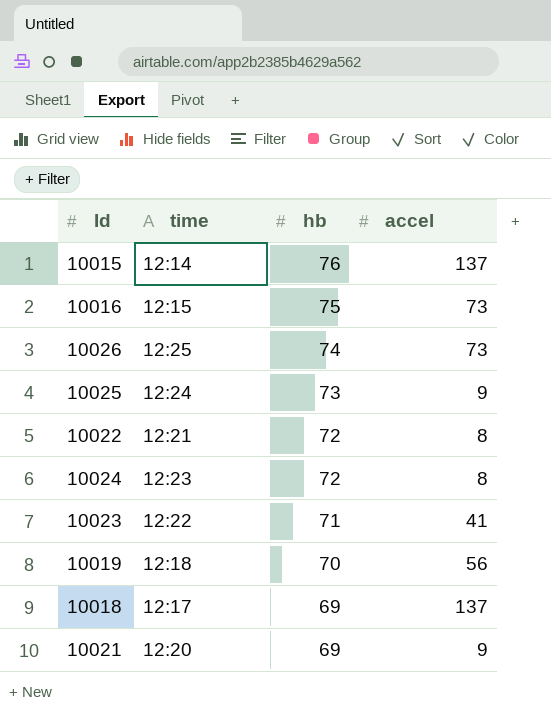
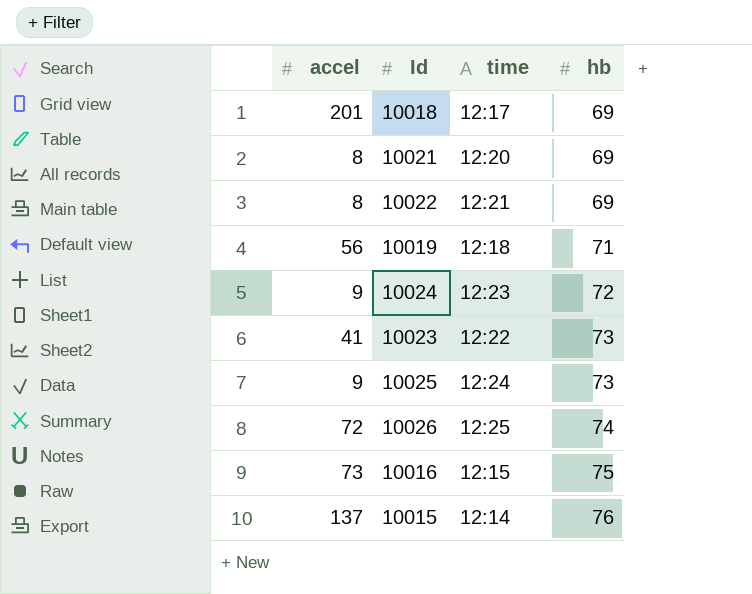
row order: hb descending -> hb ascending
column accel | position: 4 -> 1
10018 | accel: 137 -> 201
10021 | accel: 9 -> 8
10022 | hb: 72 -> 69
10019 | hb: 70 -> 71
10024 | accel: 8 -> 9
10023 | hb: 71 -> 73
10026 | accel: 73 -> 72

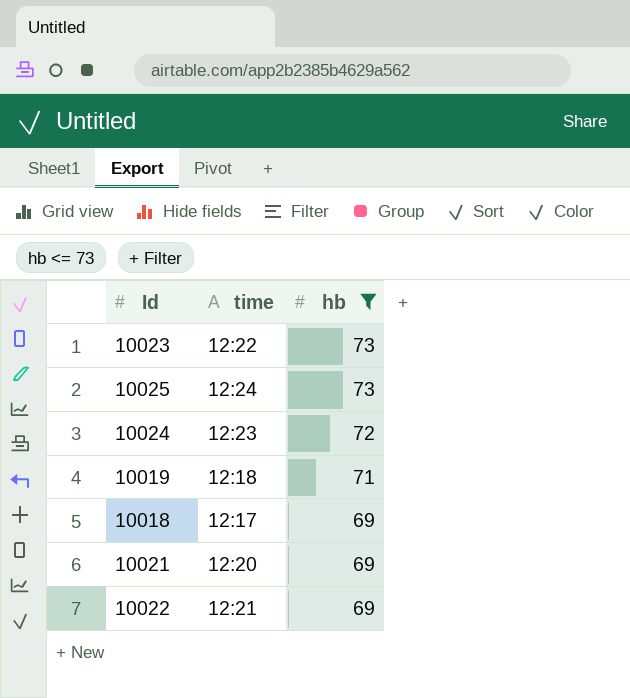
filter: none -> hb <= 73
row order: hb ascending -> hb descending
column accel | position: 1 -> none

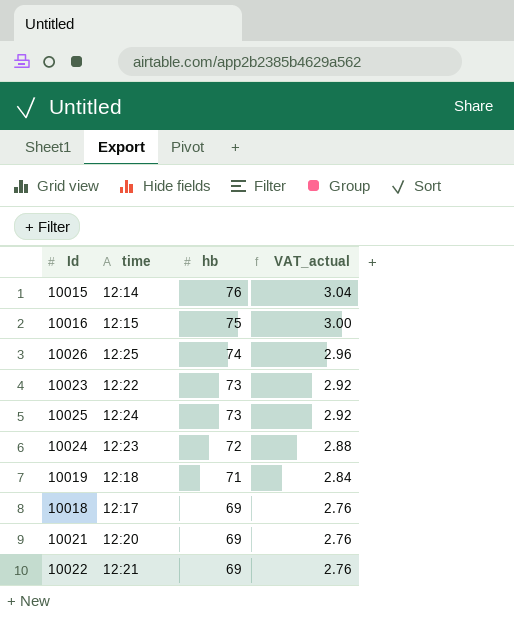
filter: hb <= 73 -> none
column VAT_actual | formula: none -> [hb] * 0.04

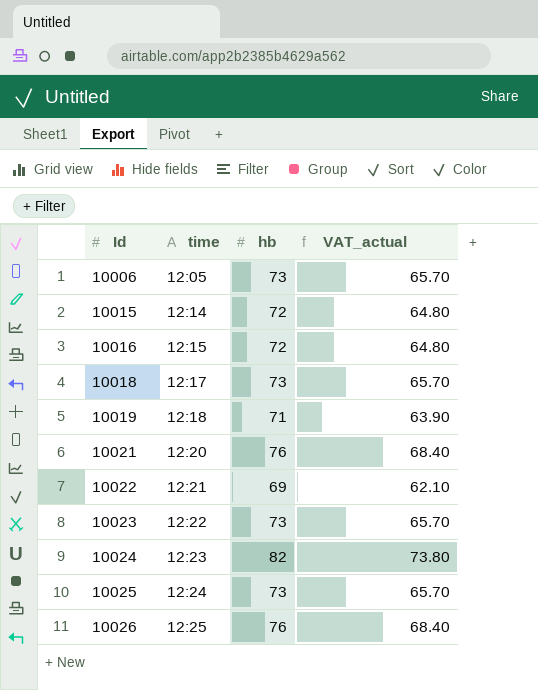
row order: hb descending -> Id ascending
column VAT_actual | formula: [hb] * 0.04 -> [hb] * 0.9
row 10006: none -> 12:05 | 73 | 65.70
10015 | hb: 76 -> 72
10016 | hb: 75 -> 72
10018 | hb: 69 -> 73
10021 | hb: 69 -> 76
10024 | hb: 72 -> 82
10026 | hb: 74 -> 76

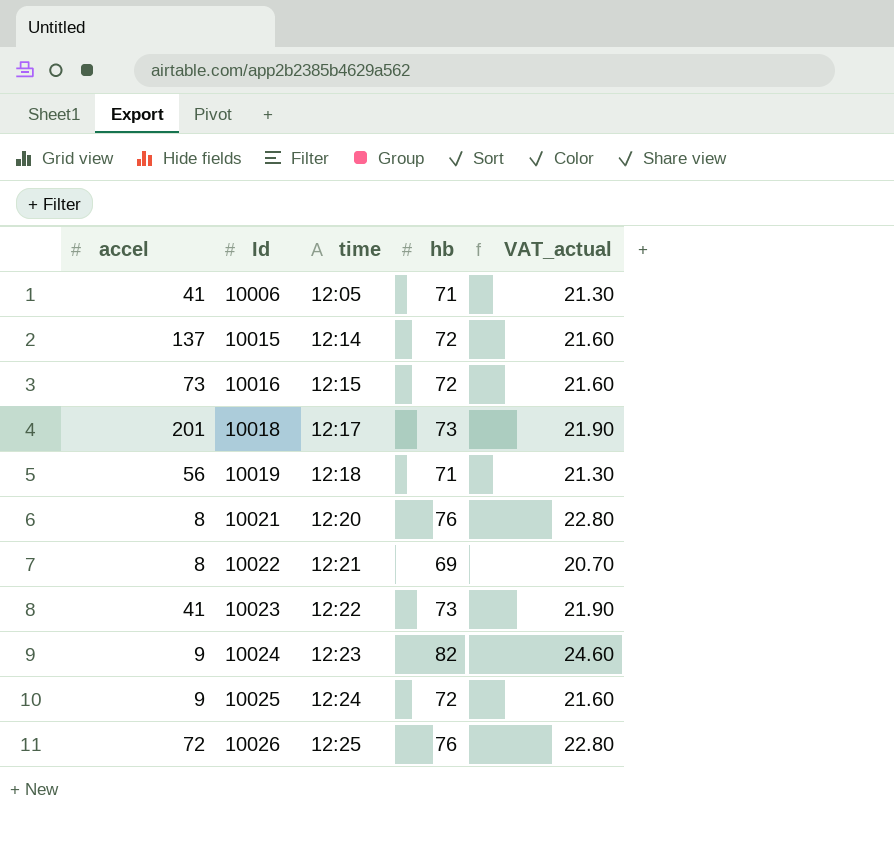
column accel | position: none -> 1
column VAT_actual | formula: [hb] * 0.9 -> [hb] * 0.3
10006 | hb: 73 -> 71
10025 | hb: 73 -> 72

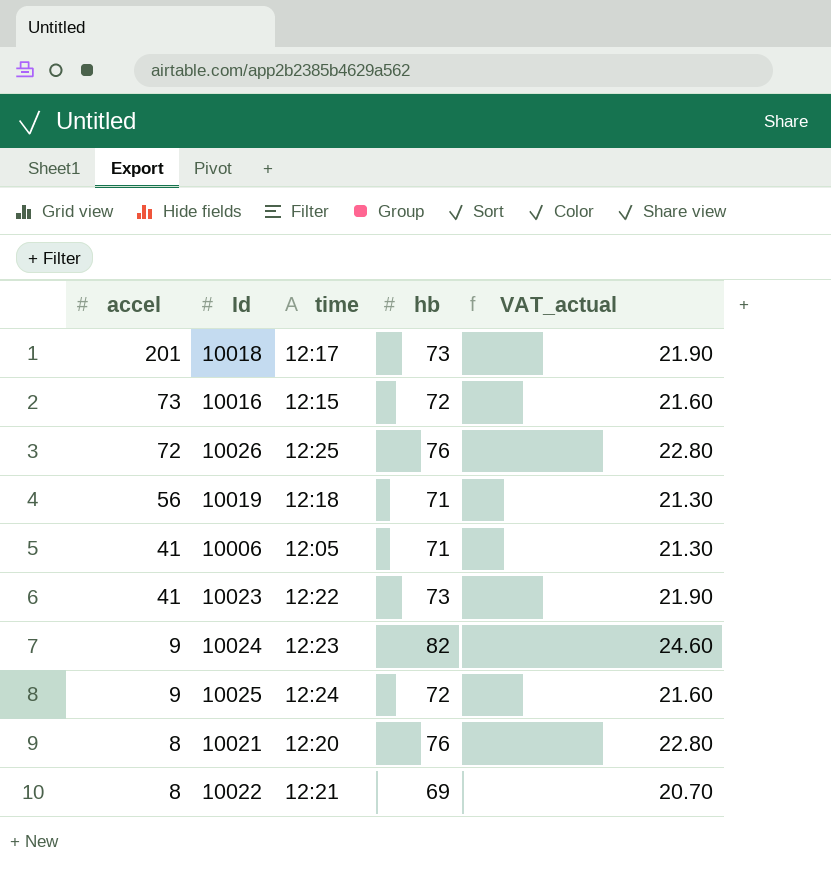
row order: Id ascending -> accel descending
row 10015: 137 | 12:14 | 72 | 21.60 -> none

